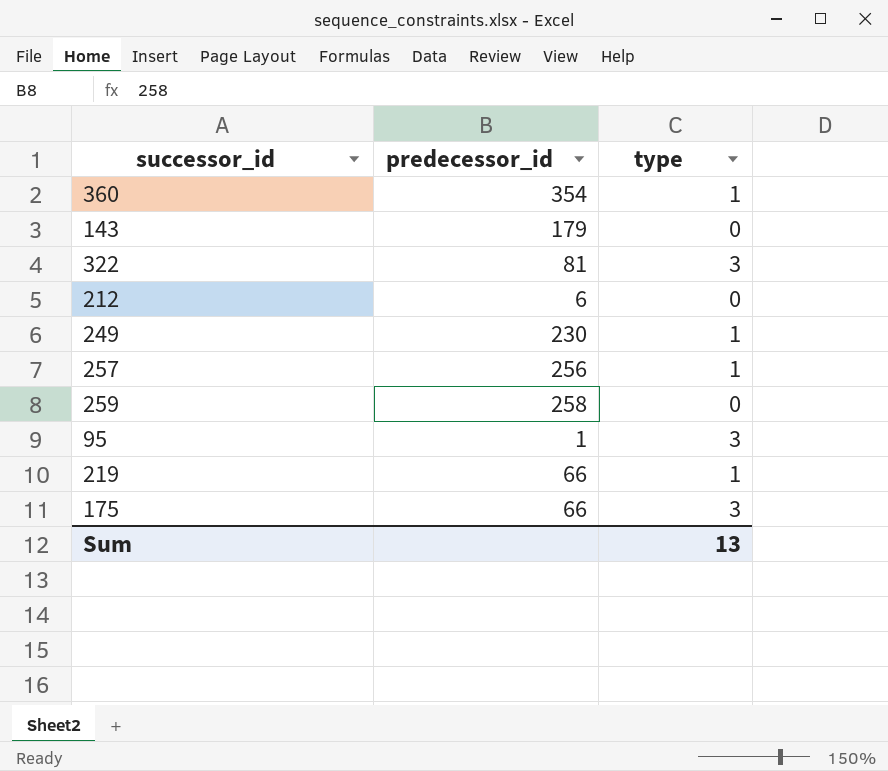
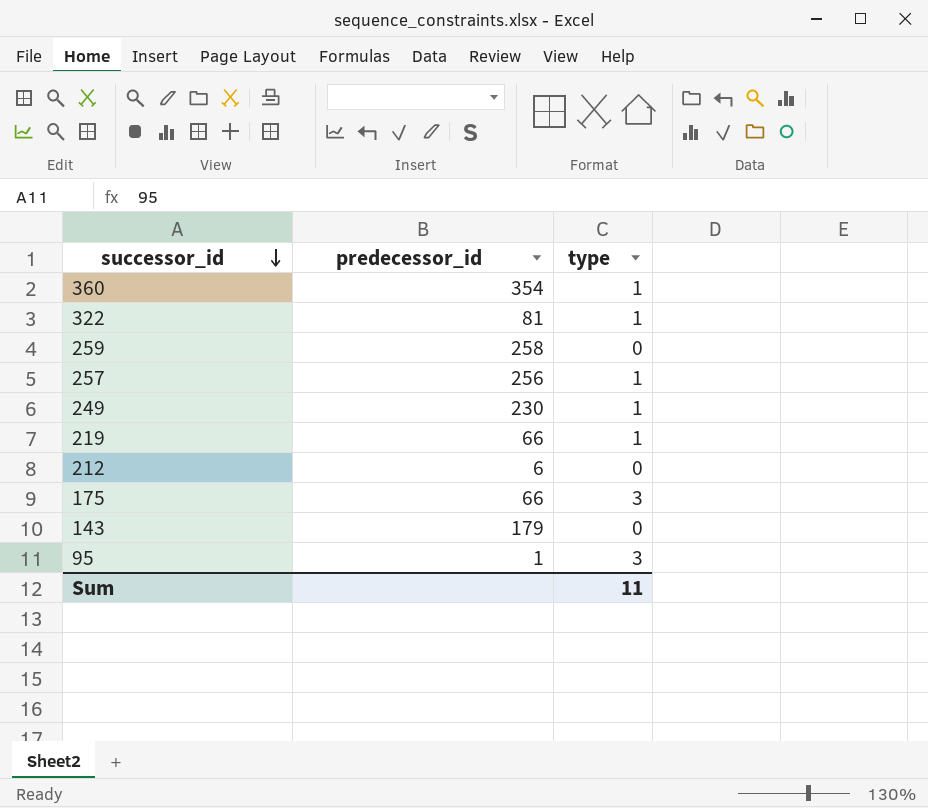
row order: none -> successor_id descending
322 | type: 3 -> 1
Sum | type: 13 -> 11

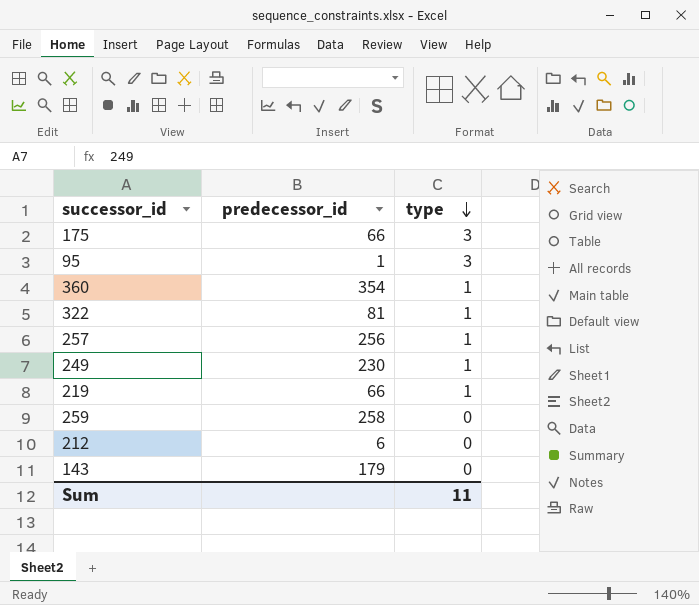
row order: successor_id descending -> type descending

